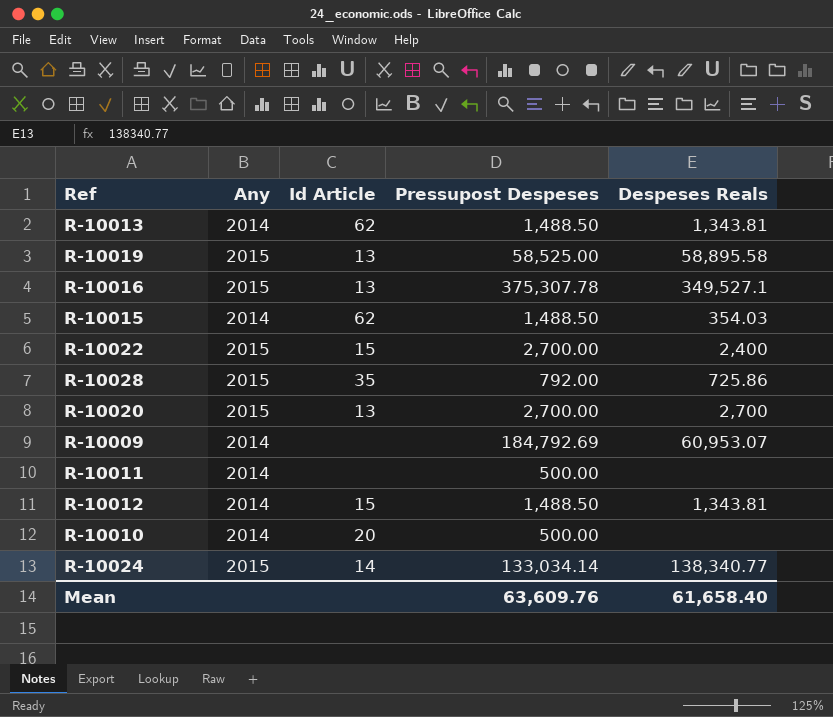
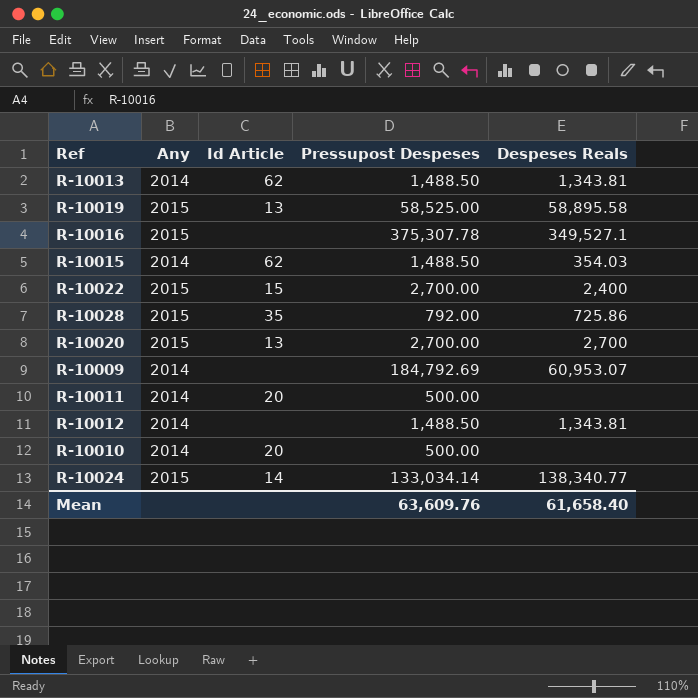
R-10016 | Id Article: 13 -> none
R-10011 | Id Article: none -> 20
R-10012 | Id Article: 15 -> none

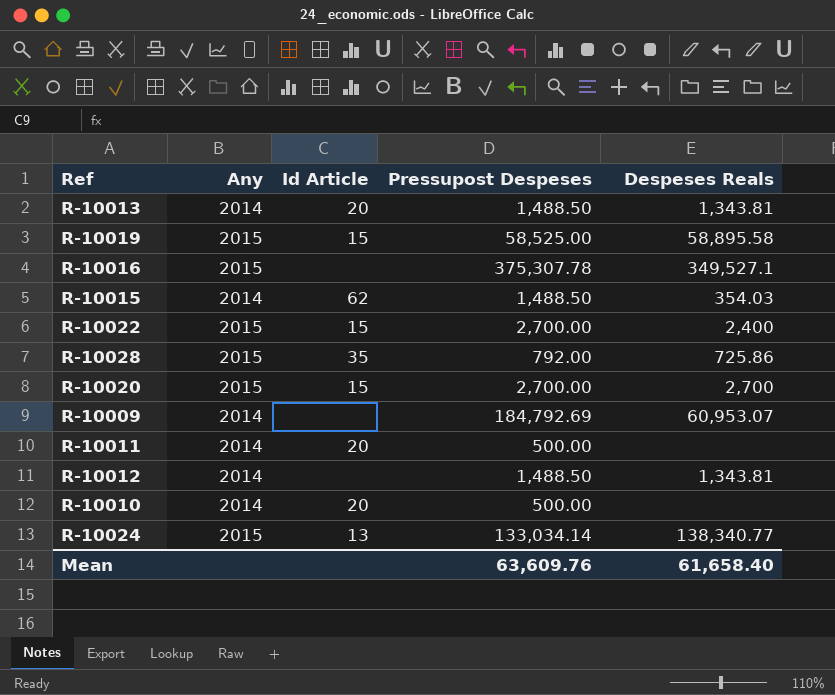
R-10013 | Id Article: 62 -> 20
R-10019 | Id Article: 13 -> 15
R-10020 | Id Article: 13 -> 15
R-10024 | Id Article: 14 -> 13

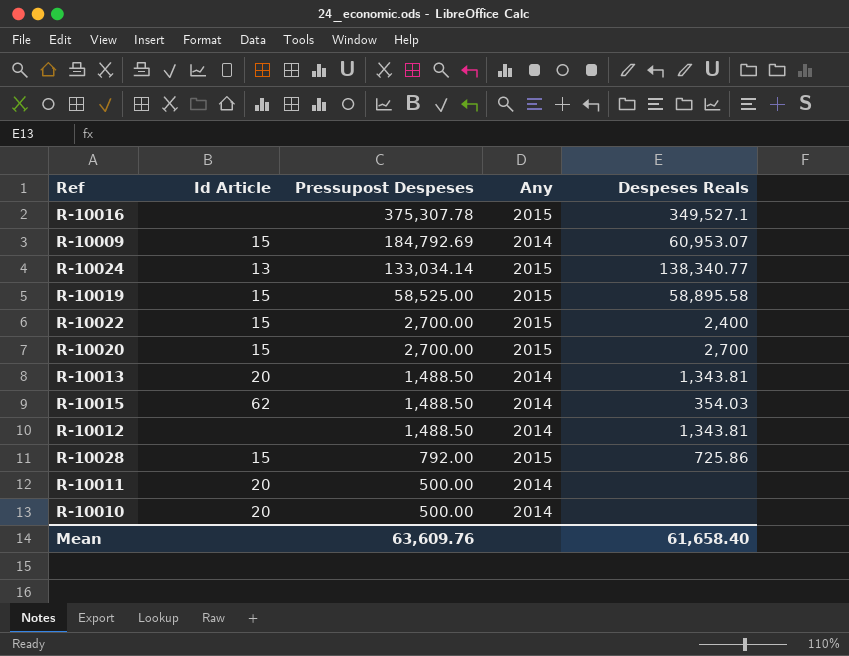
row order: none -> Pressupost Despeses descending
column Any | position: 2 -> 4
R-10009 | Id Article: none -> 15
R-10028 | Id Article: 35 -> 15

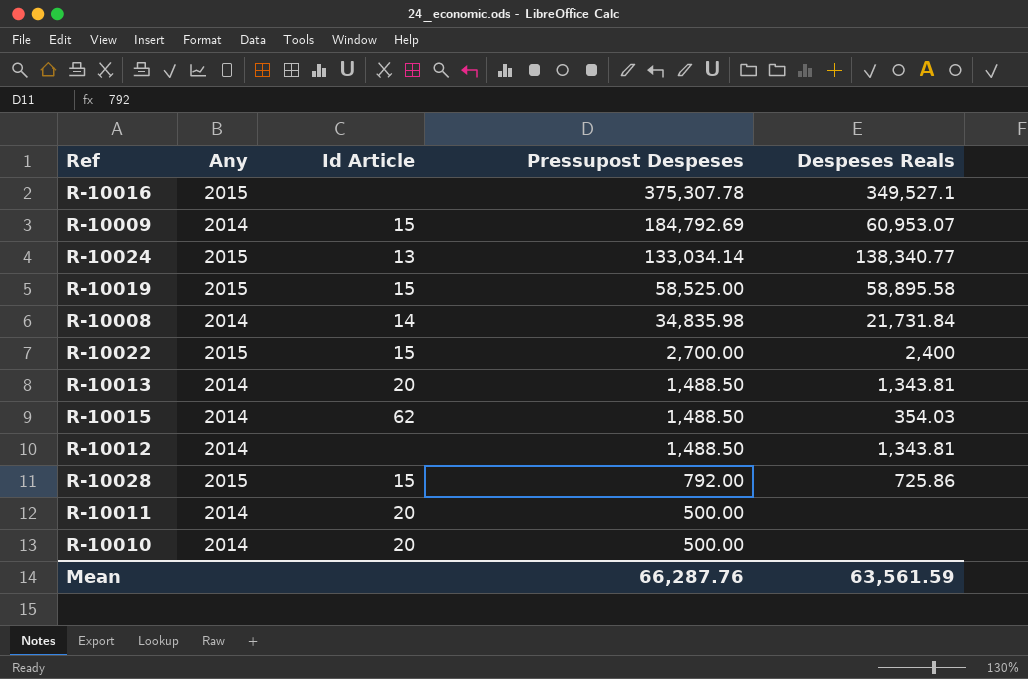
column Any | position: 4 -> 2
row R-10020: 15 | 2,700.00 | 2015 | 2,700 -> none
row R-10008: none -> 2014 | 14 | 34,835.98 | 21,731.84
Mean | Pressupost Despeses: 63,609.76 -> 66,287.76
Mean | Despeses Reals: 61,658.40 -> 63,561.59

